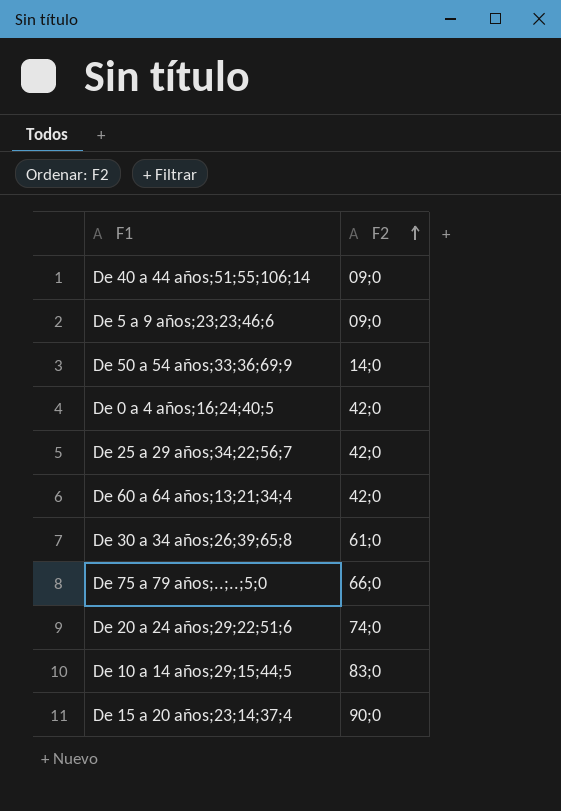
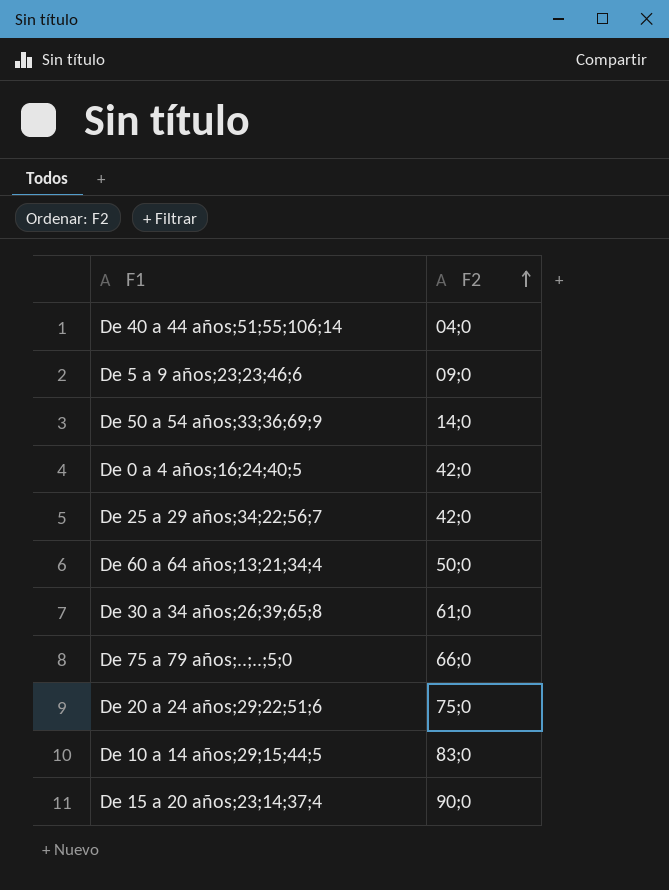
De 40 a 44 años;51;55;106;14 | F2: 09;0 -> 04;0
De 60 a 64 años;13;21;34;4 | F2: 42;0 -> 50;0
De 20 a 24 años;29;22;51;6 | F2: 74;0 -> 75;0

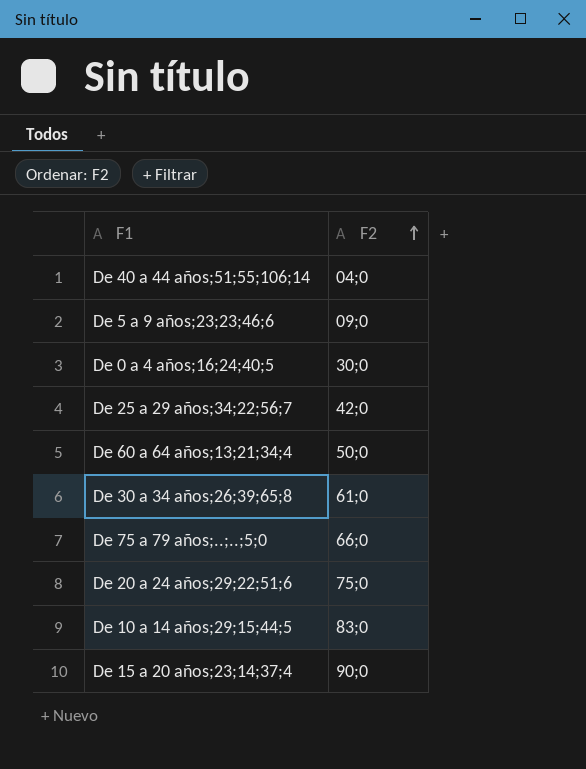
row De 50 a 54 años;33;36;69;9: 14;0 -> none
De 0 a 4 años;16;24;40;5 | F2: 42;0 -> 30;0

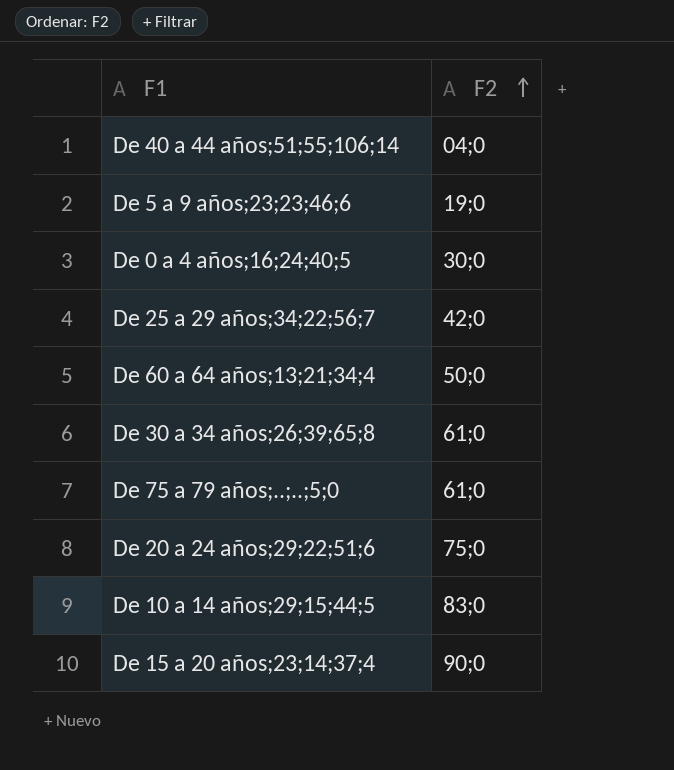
De 5 a 9 años;23;23;46;6 | F2: 09;0 -> 19;0
De 75 a 79 años;..;..;5;0 | F2: 66;0 -> 61;0

